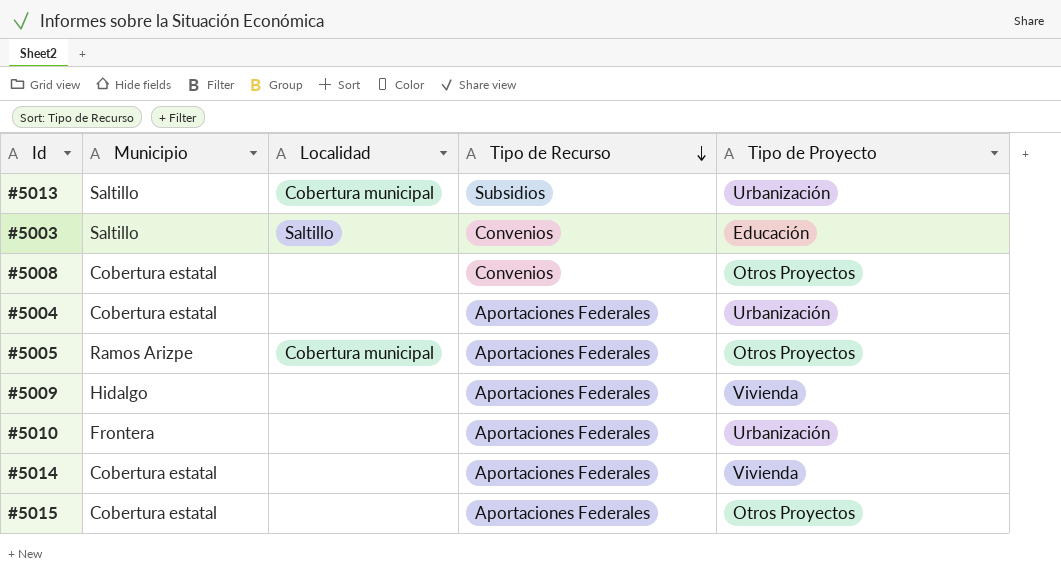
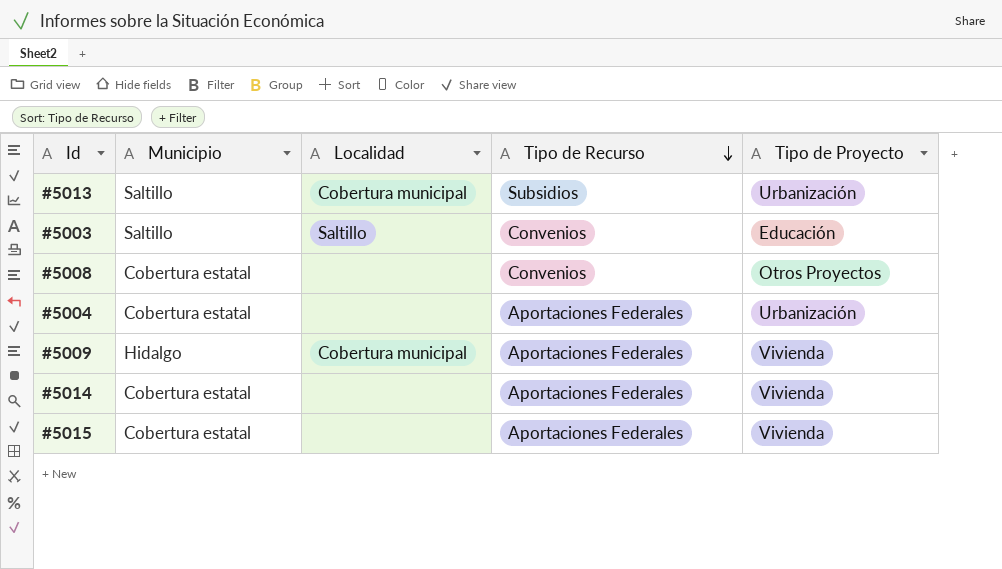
row #5005: Ramos Arizpe | Cobertura municipal | Aportaciones Federales | Otros Proyectos -> none
row #5010: Frontera | none | Aportaciones Federales | Urbanización -> none
#5009 | Localidad: none -> Cobertura municipal
#5015 | Tipo de Proyecto: Otros Proyectos -> Vivienda

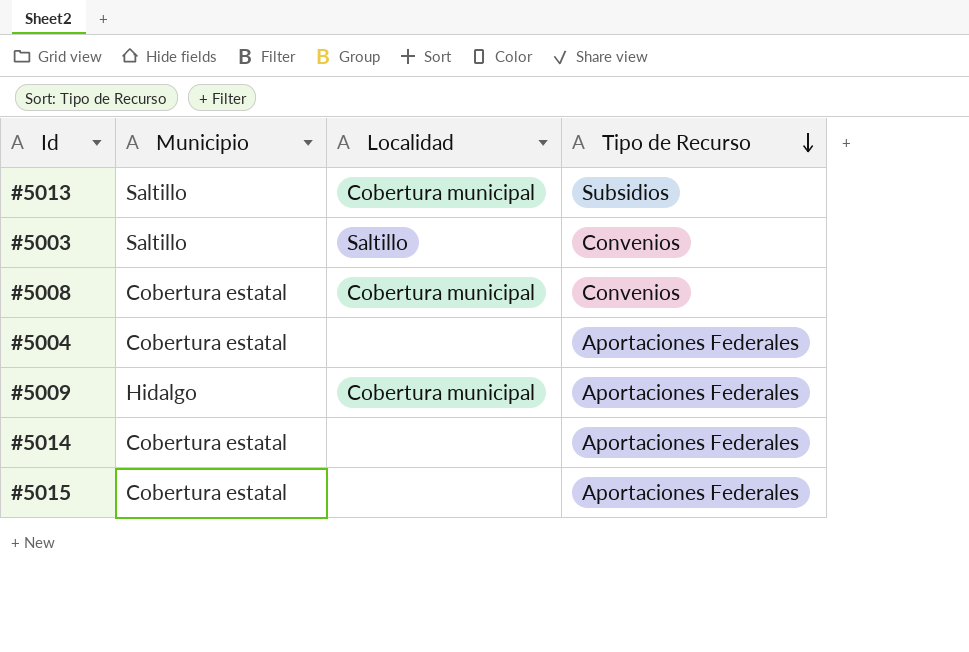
column Tipo de Proyecto | position: 5 -> none
#5008 | Localidad: none -> Cobertura municipal

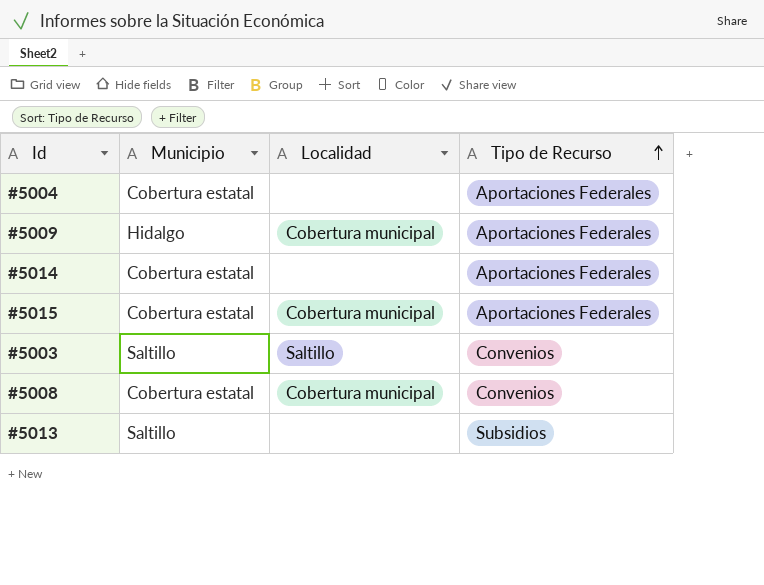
row order: Tipo de Recurso descending -> Tipo de Recurso ascending
#5015 | Localidad: none -> Cobertura municipal
#5013 | Localidad: Cobertura municipal -> none

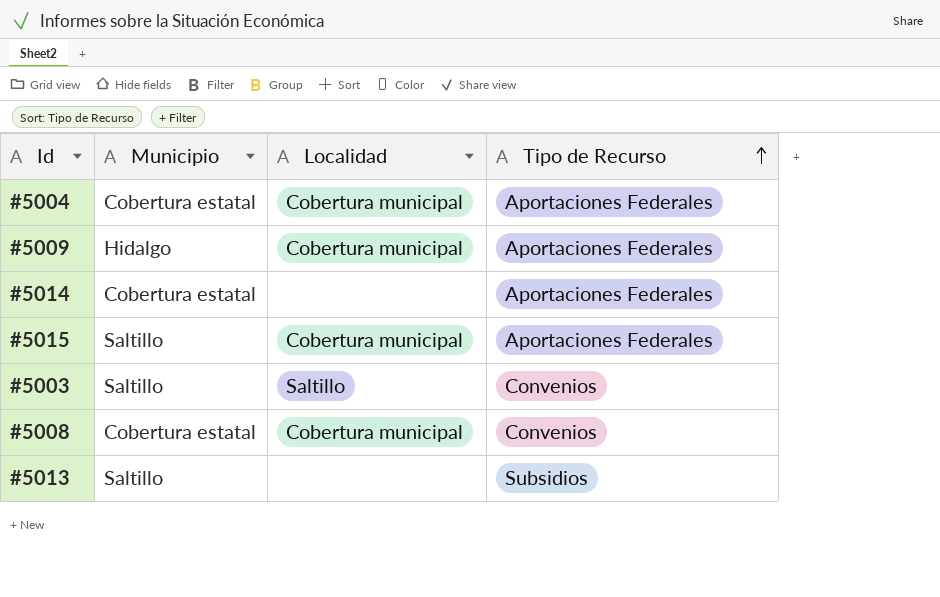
#5004 | Localidad: none -> Cobertura municipal
#5015 | Municipio: Cobertura estatal -> Saltillo

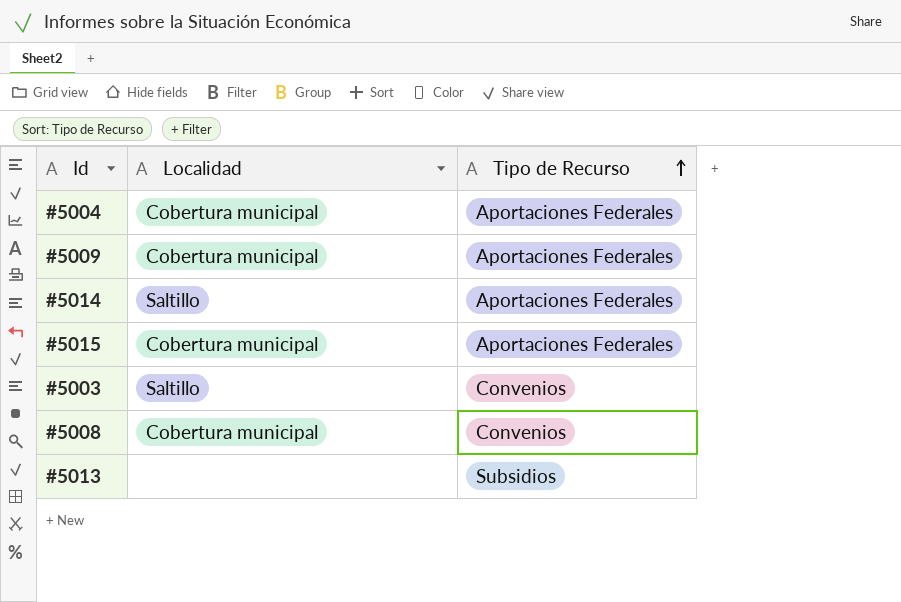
column Municipio | position: 2 -> none
#5014 | Localidad: none -> Saltillo

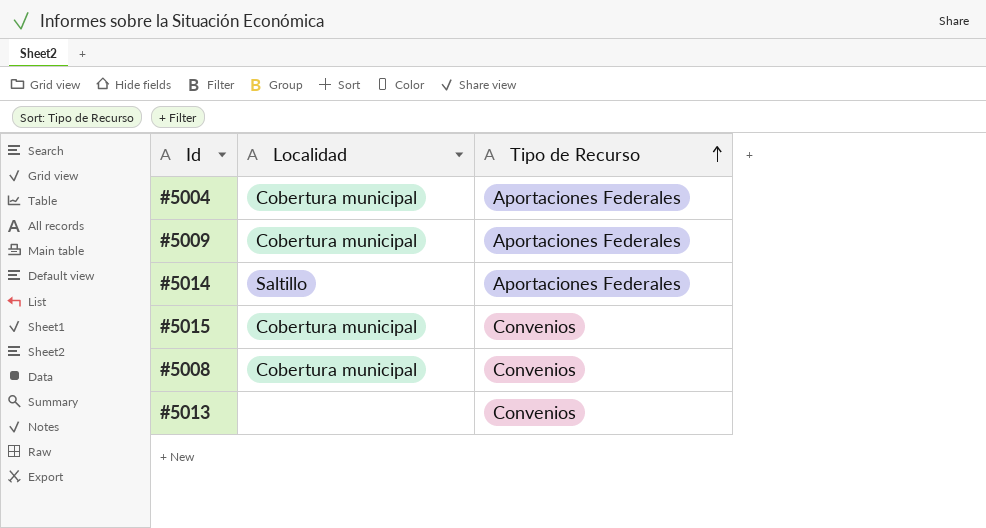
row #5003: Saltillo | Convenios -> none
#5015 | Tipo de Recurso: Aportaciones Federales -> Convenios
#5013 | Tipo de Recurso: Subsidios -> Convenios

